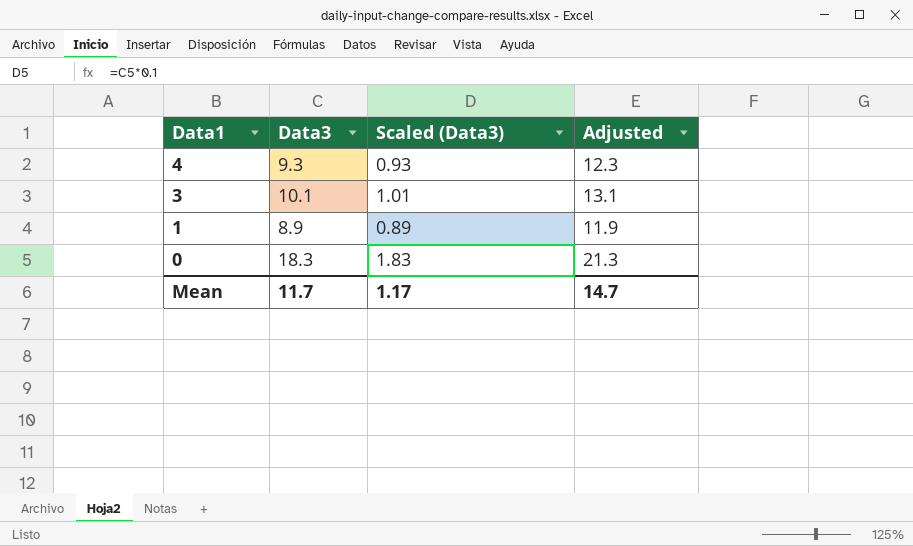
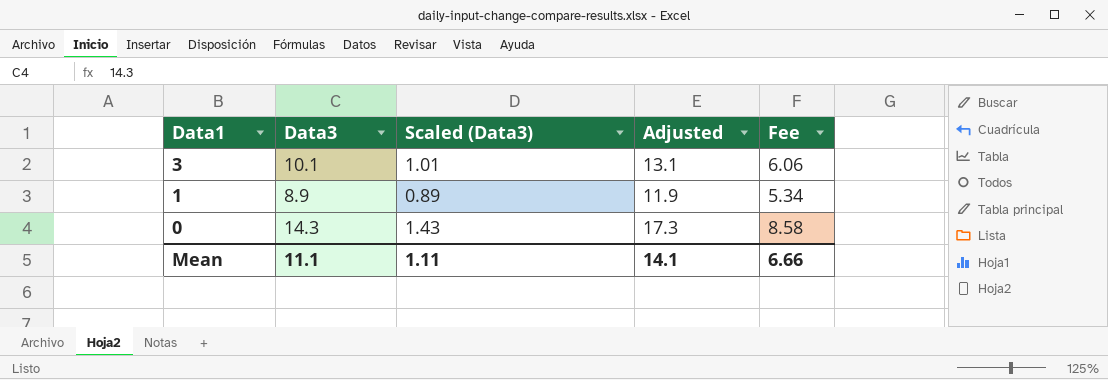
column Fee | formula: none -> [Data3] * 0.6
row 4: 9.3 | 0.93 | 12.3 -> none
0 | Data3: 18.3 -> 14.3
0 | Scaled (Data3): 1.83 -> 1.43
0 | Adjusted: 21.3 -> 17.3
Mean | Data3: 11.7 -> 11.1
Mean | Scaled (Data3): 1.17 -> 1.11
Mean | Adjusted: 14.7 -> 14.1

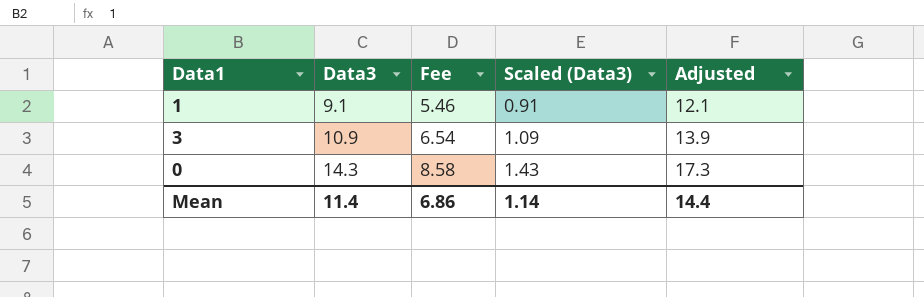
row order: Data1 descending -> Data3 ascending
column Fee | position: 5 -> 3
1 | Data3: 8.9 -> 9.1
1 | Fee: 5.34 -> 5.46
1 | Scaled (Data3): 0.89 -> 0.91
1 | Adjusted: 11.9 -> 12.1
3 | Data3: 10.1 -> 10.9
3 | Fee: 6.06 -> 6.54
3 | Scaled (Data3): 1.01 -> 1.09
3 | Adjusted: 13.1 -> 13.9
Mean | Data3: 11.1 -> 11.4
Mean | Fee: 6.66 -> 6.86
Mean | Scaled (Data3): 1.11 -> 1.14
Mean | Adjusted: 14.1 -> 14.4

